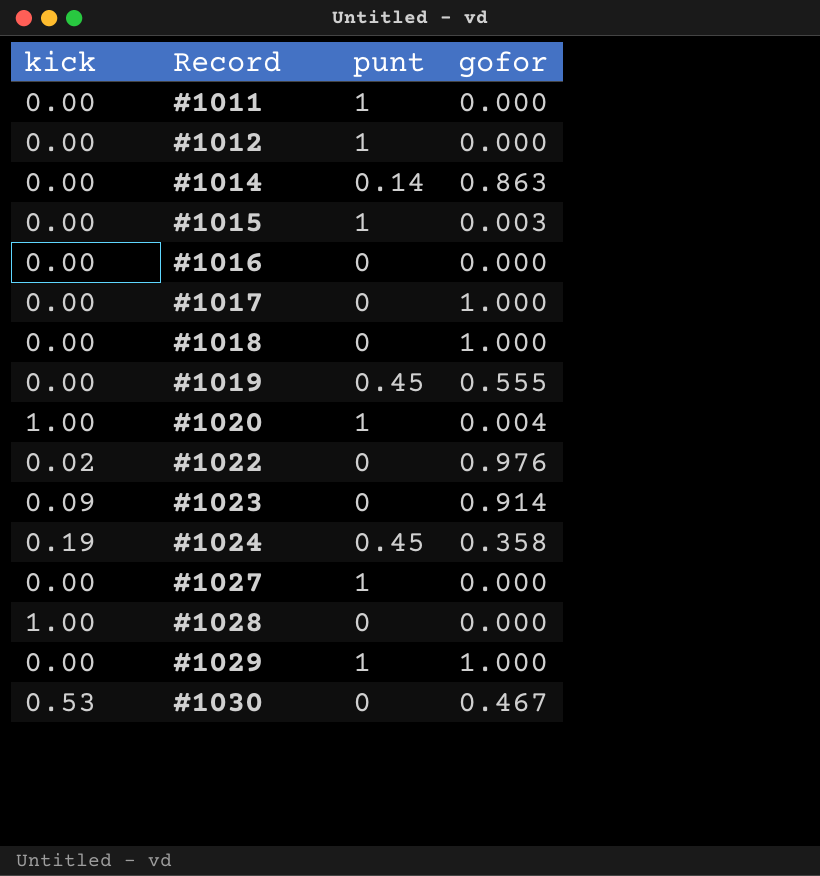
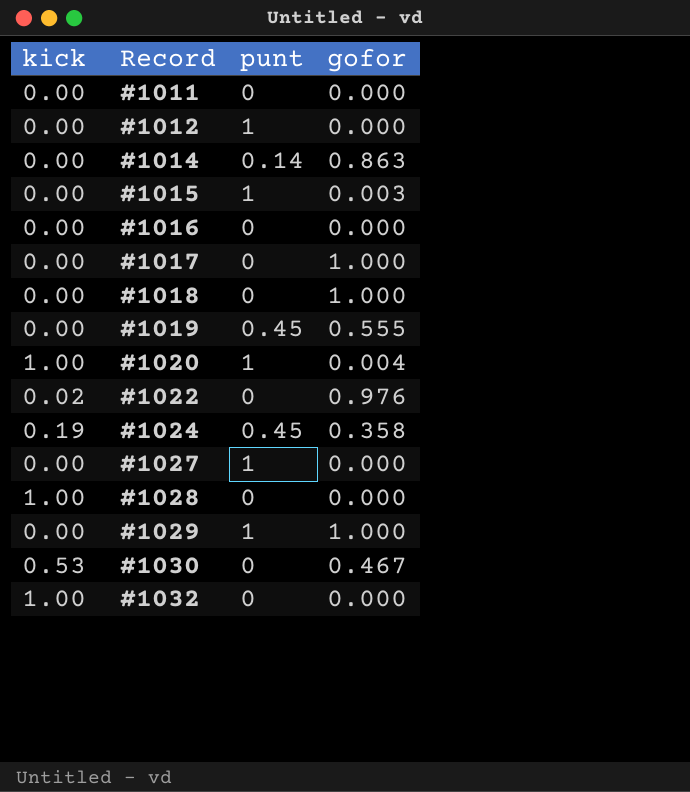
row #1023: 0.09 | 0 | 0.914 -> none
#1011 | punt: 1 -> 0
row #1032: none -> 1.00 | 0 | 0.000

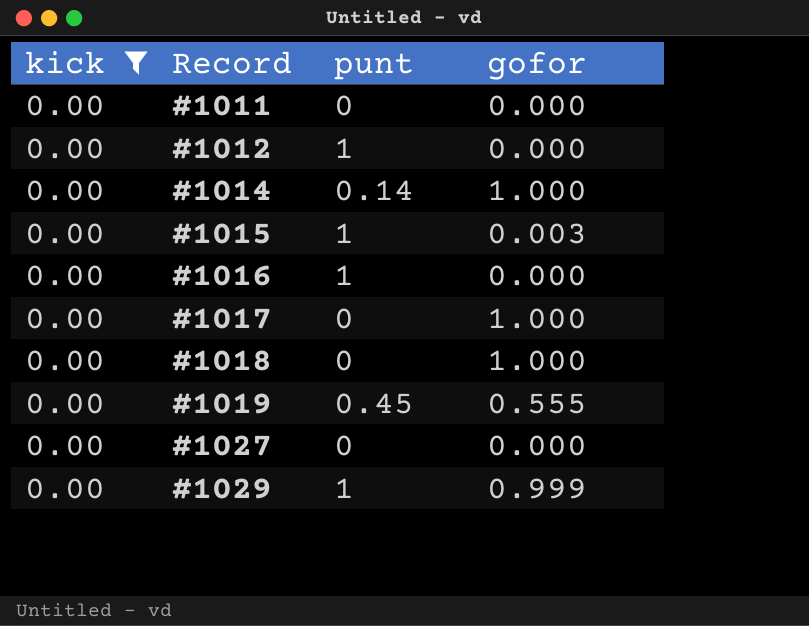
filter: none -> kick = 0.00
#1014 | gofor: 0.863 -> 1.000
#1016 | punt: 0 -> 1
#1027 | punt: 1 -> 0
#1029 | gofor: 1.000 -> 0.999

